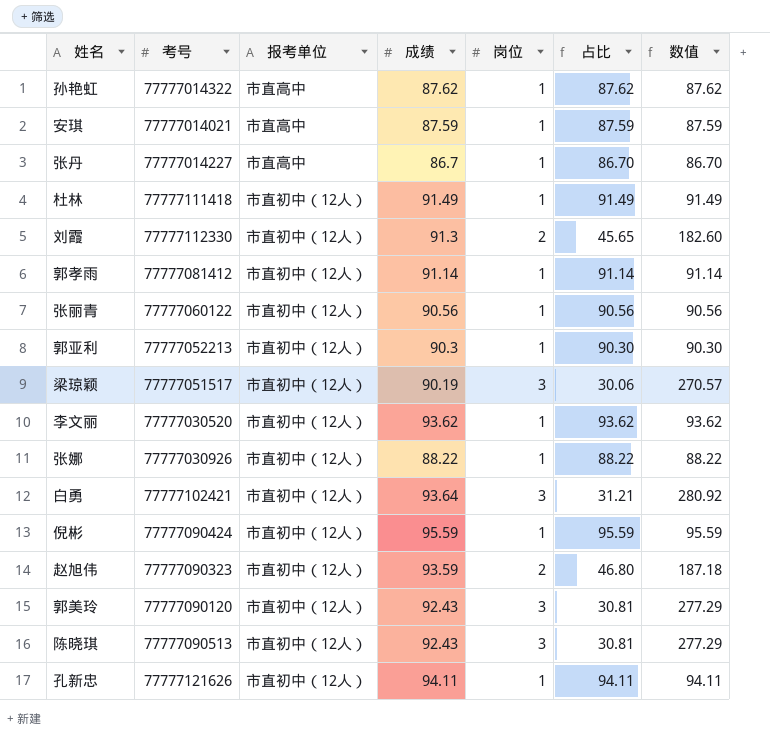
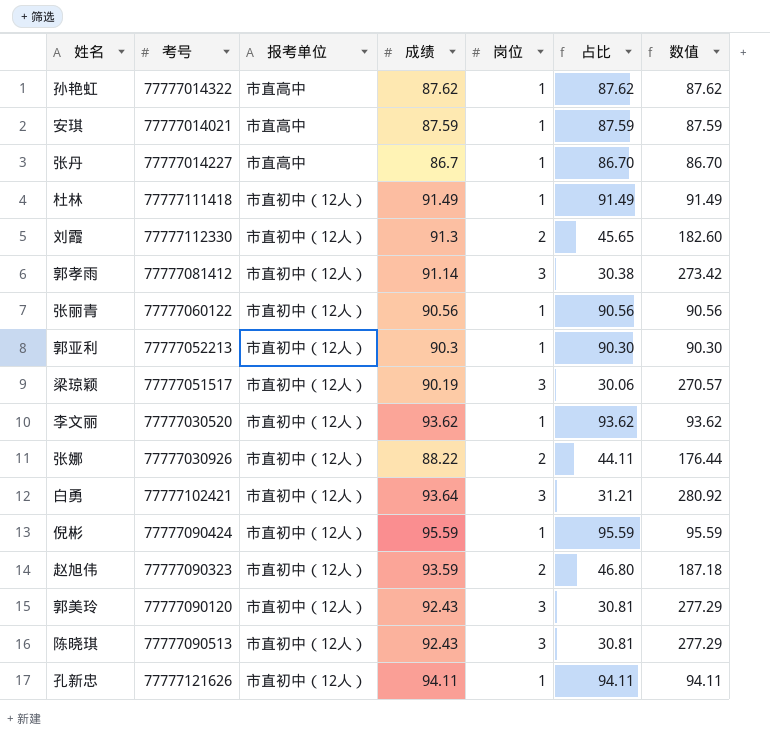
郭孝雨 | 岗位: 1 -> 3
郭孝雨 | 占比: 91.14 -> 30.38
郭孝雨 | 数值: 91.14 -> 273.42
张娜 | 岗位: 1 -> 2
张娜 | 占比: 88.22 -> 44.11
张娜 | 数值: 88.22 -> 176.44

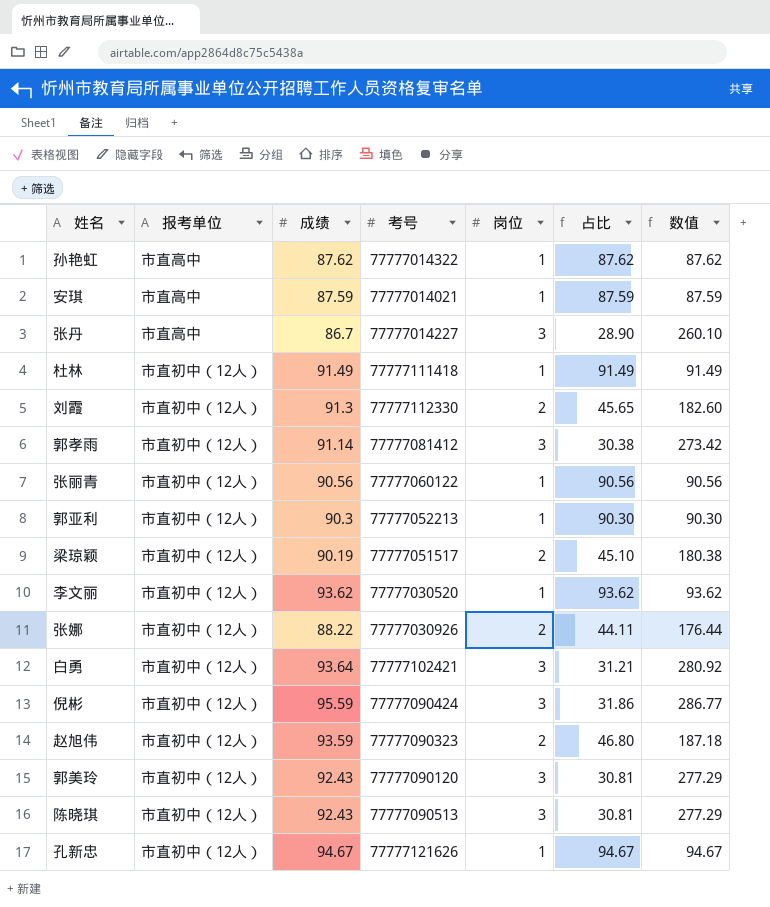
column 考号 | position: 2 -> 4
张丹 | 岗位: 1 -> 3
张丹 | 占比: 86.70 -> 28.90
张丹 | 数值: 86.70 -> 260.10
梁琼颖 | 岗位: 3 -> 2
梁琼颖 | 占比: 30.06 -> 45.10
梁琼颖 | 数值: 270.57 -> 180.38
倪彬 | 岗位: 1 -> 3
倪彬 | 占比: 95.59 -> 31.86
倪彬 | 数值: 95.59 -> 286.77
孔新忠 | 成绩: 94.11 -> 94.67
孔新忠 | 占比: 94.11 -> 94.67
孔新忠 | 数值: 94.11 -> 94.67

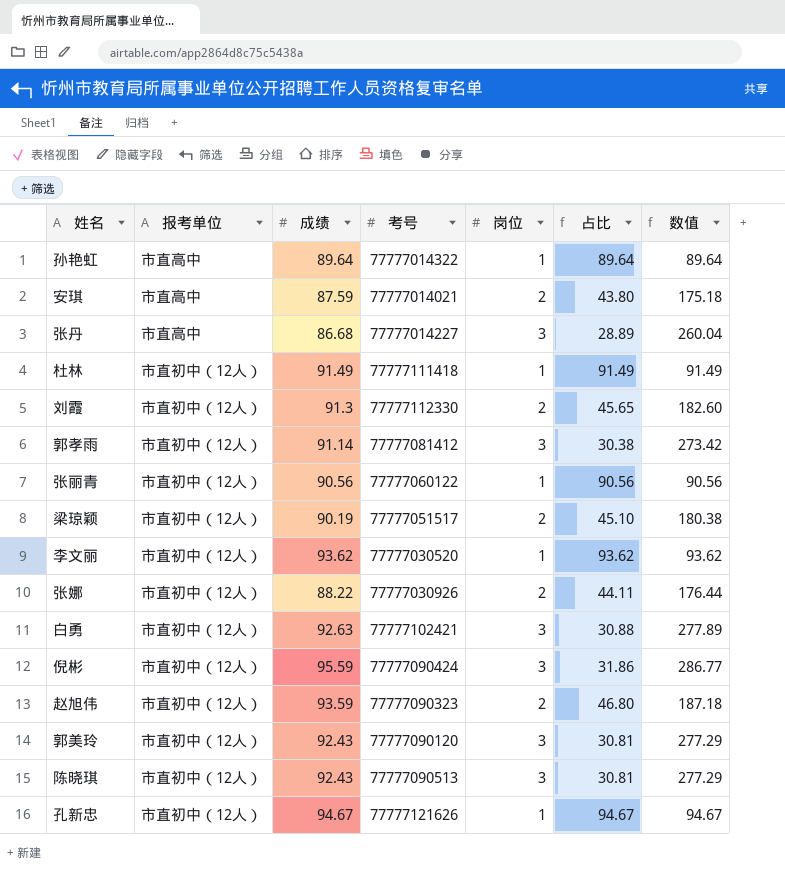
row 郭亚利: 市直初中（12人） | 90.3 | 77777052213 | 1 | 90.30 | 90.30 -> none
孙艳虹 | 成绩: 87.62 -> 89.64
孙艳虹 | 占比: 87.62 -> 89.64
孙艳虹 | 数值: 87.62 -> 89.64
安琪 | 岗位: 1 -> 2
安琪 | 占比: 87.59 -> 43.80
安琪 | 数值: 87.59 -> 175.18
张丹 | 成绩: 86.7 -> 86.68
张丹 | 占比: 28.90 -> 28.89
张丹 | 数值: 260.10 -> 260.04
白勇 | 成绩: 93.64 -> 92.63
白勇 | 占比: 31.21 -> 30.88
白勇 | 数值: 280.92 -> 277.89

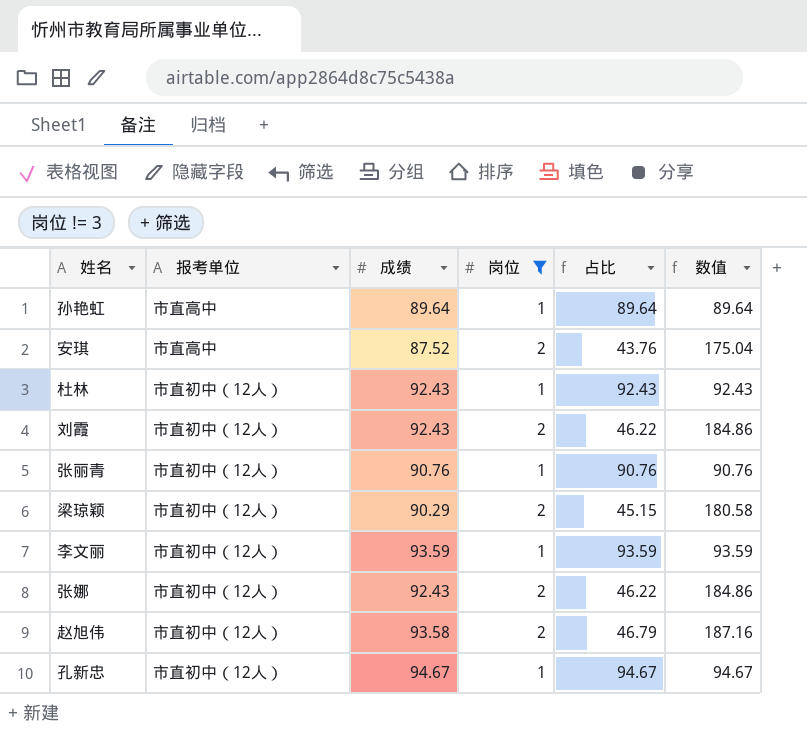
filter: none -> 岗位 != 3
column 考号 | position: 4 -> none
安琪 | 成绩: 87.59 -> 87.52
安琪 | 占比: 43.80 -> 43.76
安琪 | 数值: 175.18 -> 175.04
杜林 | 成绩: 91.49 -> 92.43
杜林 | 占比: 91.49 -> 92.43
杜林 | 数值: 91.49 -> 92.43
刘霞 | 成绩: 91.3 -> 92.43
刘霞 | 占比: 45.65 -> 46.22
刘霞 | 数值: 182.60 -> 184.86
张丽青 | 成绩: 90.56 -> 90.76
张丽青 | 占比: 90.56 -> 90.76
张丽青 | 数值: 90.56 -> 90.76
梁琼颖 | 成绩: 90.19 -> 90.29
梁琼颖 | 占比: 45.10 -> 45.15
梁琼颖 | 数值: 180.38 -> 180.58
李文丽 | 成绩: 93.62 -> 93.59
李文丽 | 占比: 93.62 -> 93.59
李文丽 | 数值: 93.62 -> 93.59
张娜 | 成绩: 88.22 -> 92.43
张娜 | 占比: 44.11 -> 46.22
张娜 | 数值: 176.44 -> 184.86
赵旭伟 | 成绩: 93.59 -> 93.58
赵旭伟 | 占比: 46.80 -> 46.79
赵旭伟 | 数值: 187.18 -> 187.16

